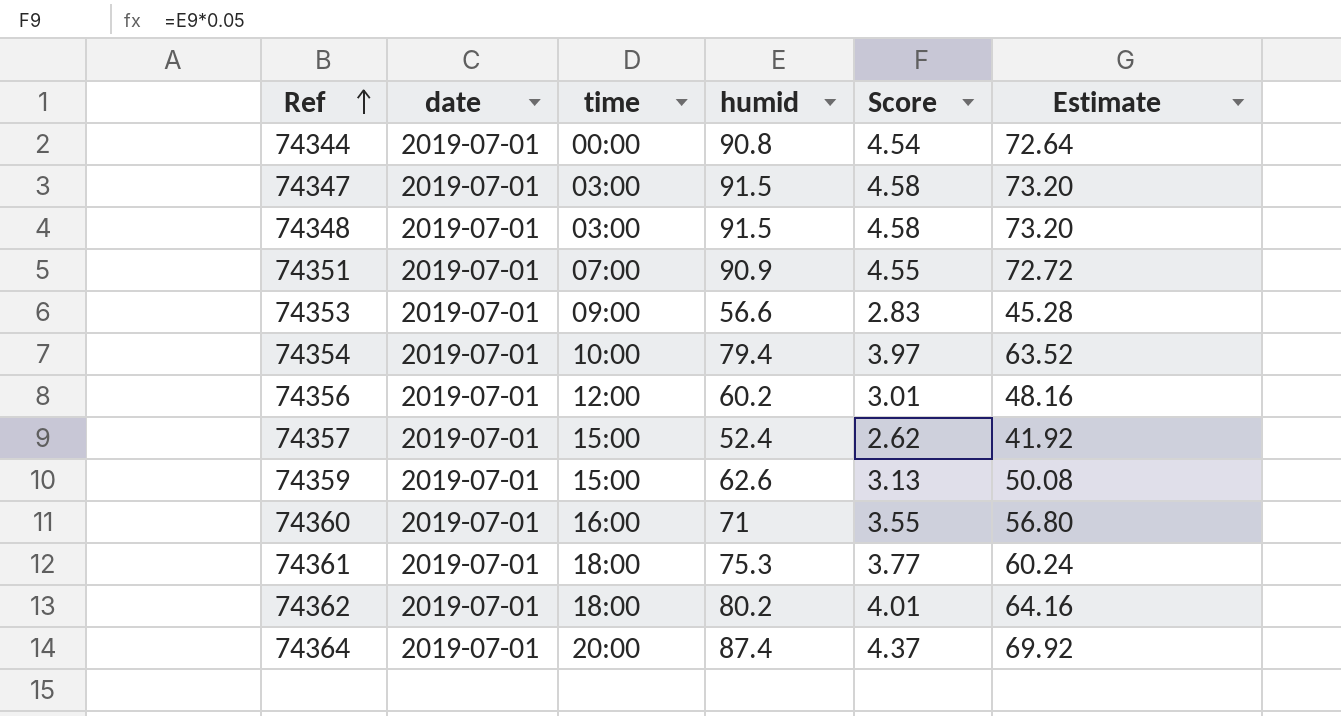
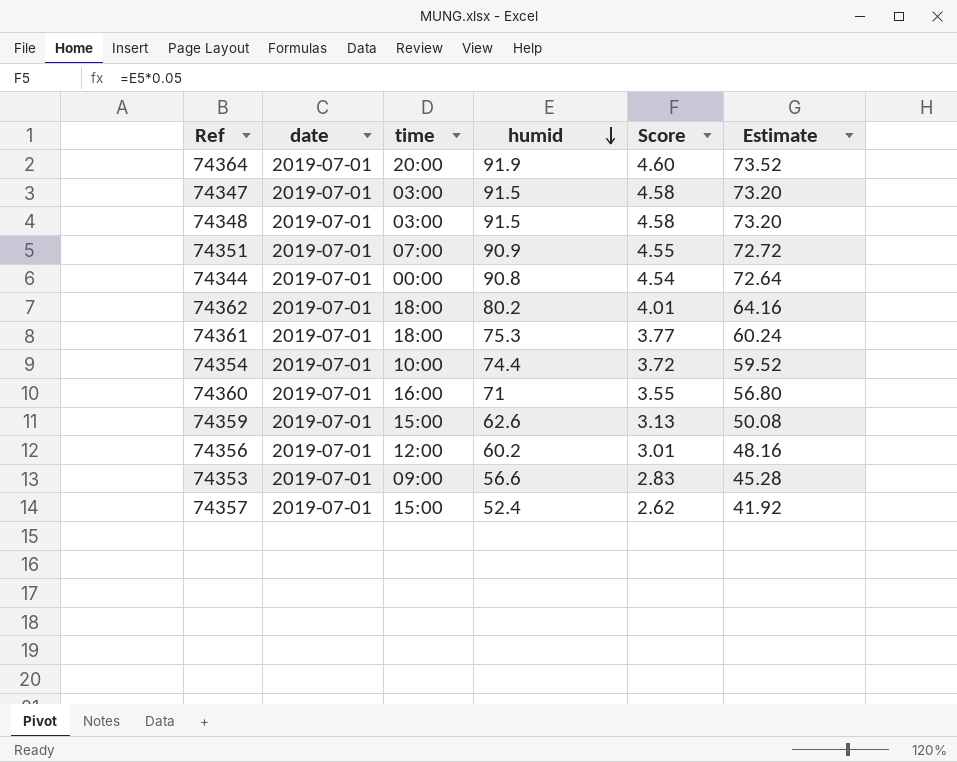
row order: Ref ascending -> humid descending
74364 | humid: 87.4 -> 91.9
74364 | Score: 4.37 -> 4.60
74364 | Estimate: 69.92 -> 73.52
74354 | humid: 79.4 -> 74.4
74354 | Score: 3.97 -> 3.72
74354 | Estimate: 63.52 -> 59.52

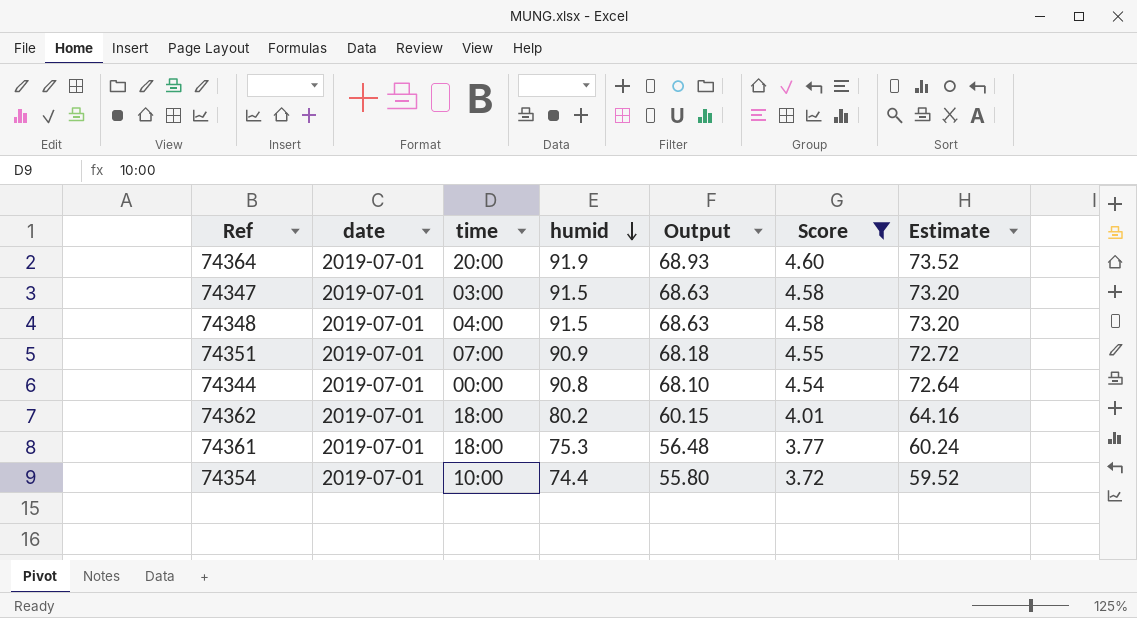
filter: none -> Score >= 3.72
column Output | formula: none -> [humid] * 0.75
74348 | time: 03:00 -> 04:00

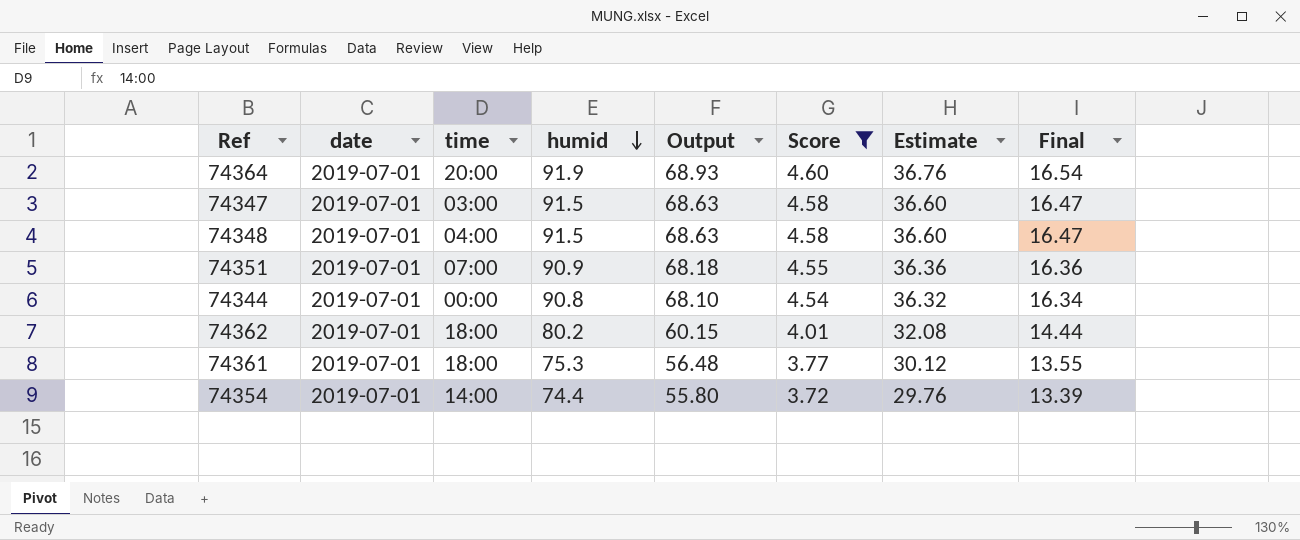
column Estimate | formula: [humid] * 0.8 -> [humid] * 0.4
column Final | formula: none -> [humid] * 0.18
74354 | time: 10:00 -> 14:00

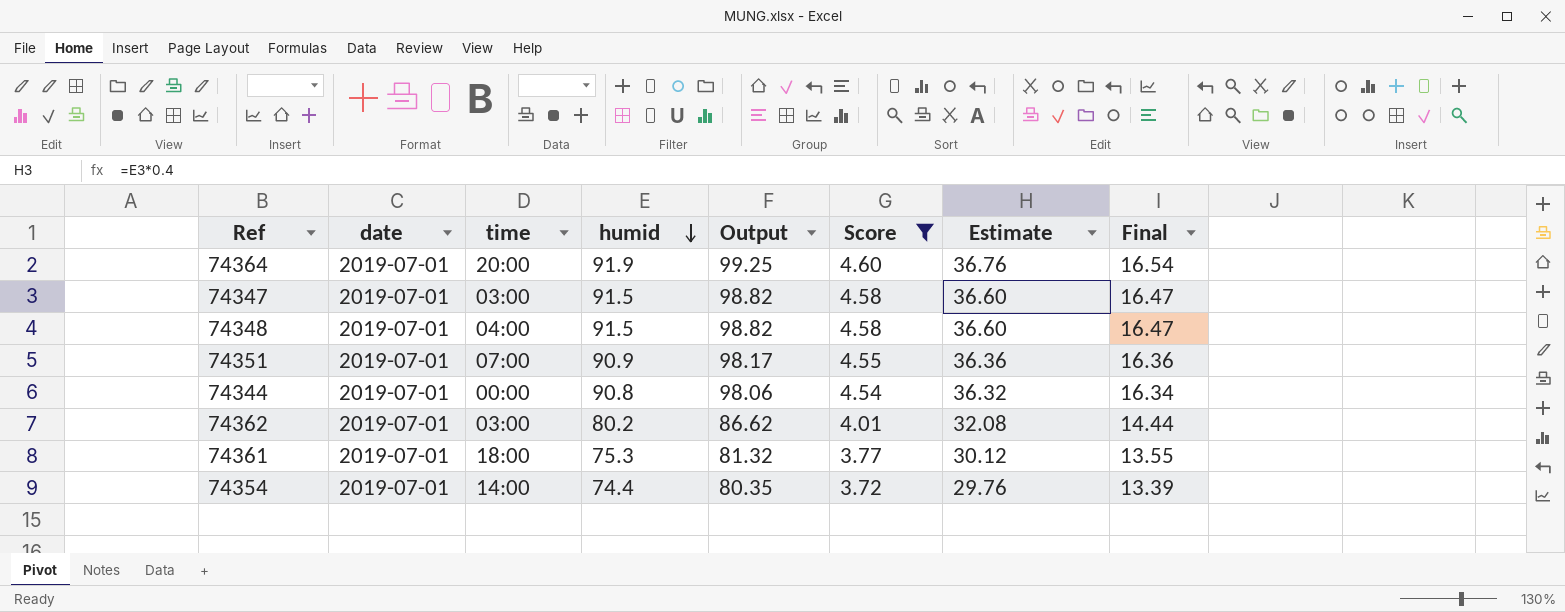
column Output | formula: [humid] * 0.75 -> [humid] * 1.08
74362 | time: 18:00 -> 03:00

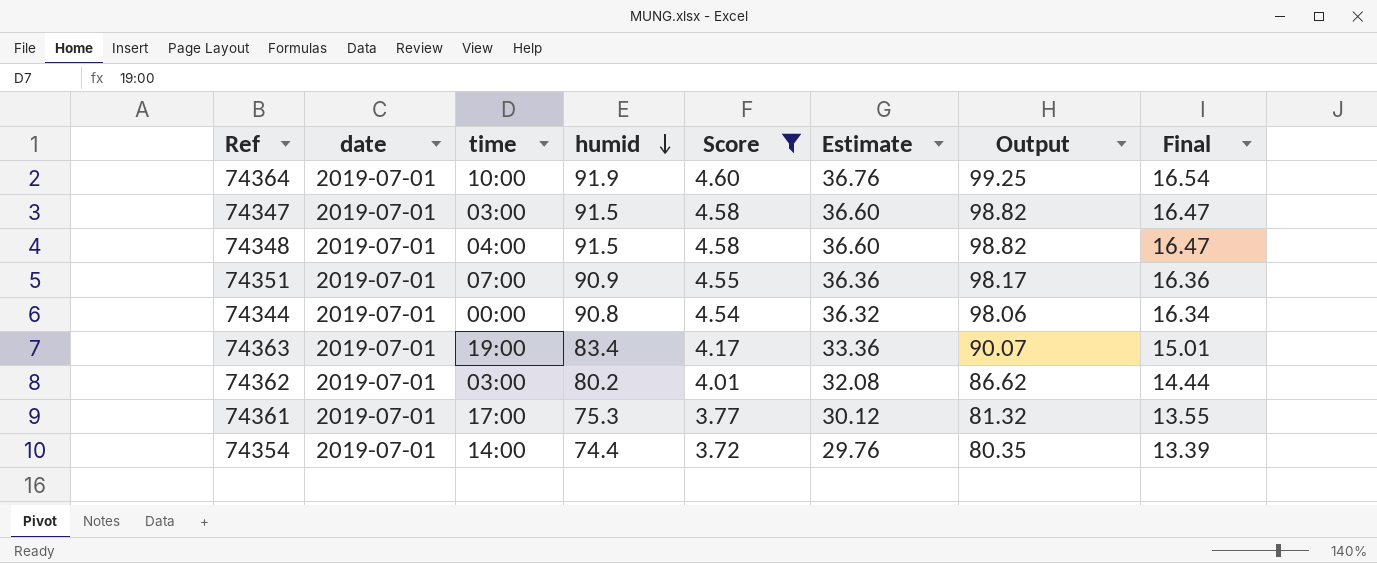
column Output | position: 5 -> 7
74364 | time: 20:00 -> 10:00
row 74363: none -> 2019-07-01 | 19:00 | 83.4 | 4.17 | 33.36 | 90.07 | 15.01
74361 | time: 18:00 -> 17:00

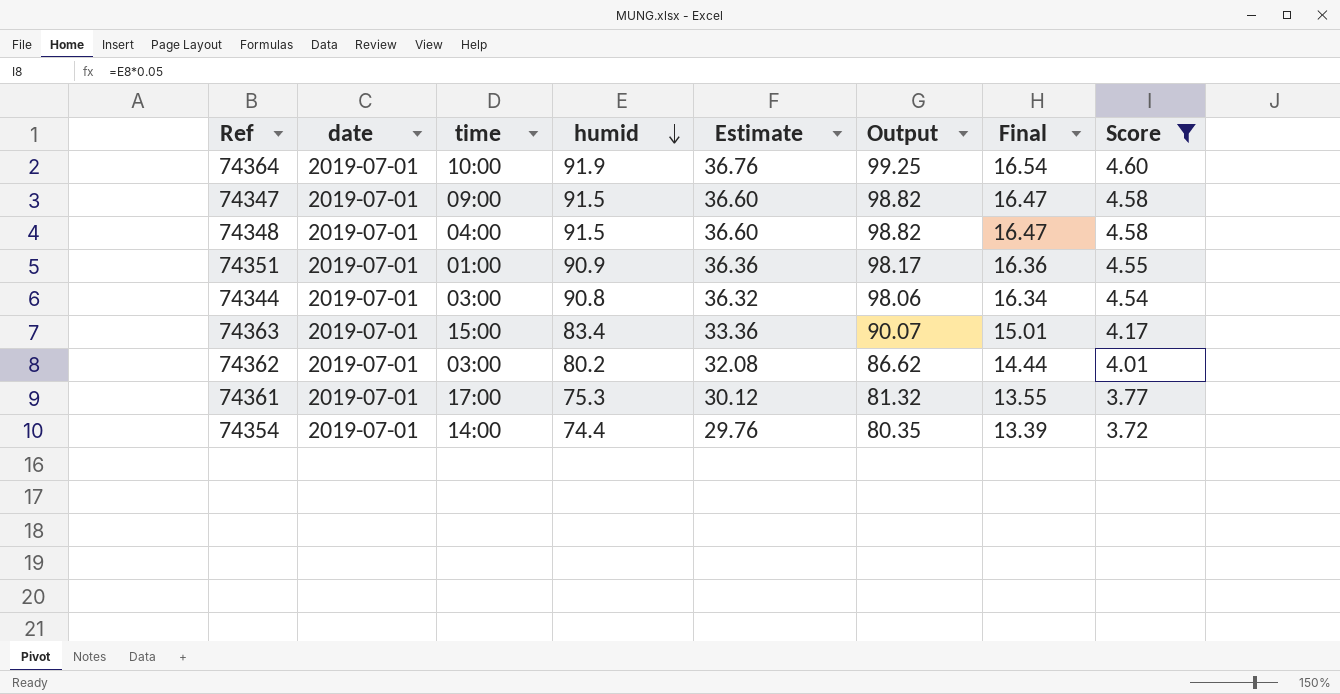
column Score | position: 5 -> 8
74347 | time: 03:00 -> 09:00
74351 | time: 07:00 -> 01:00
74344 | time: 00:00 -> 03:00
74363 | time: 19:00 -> 15:00

